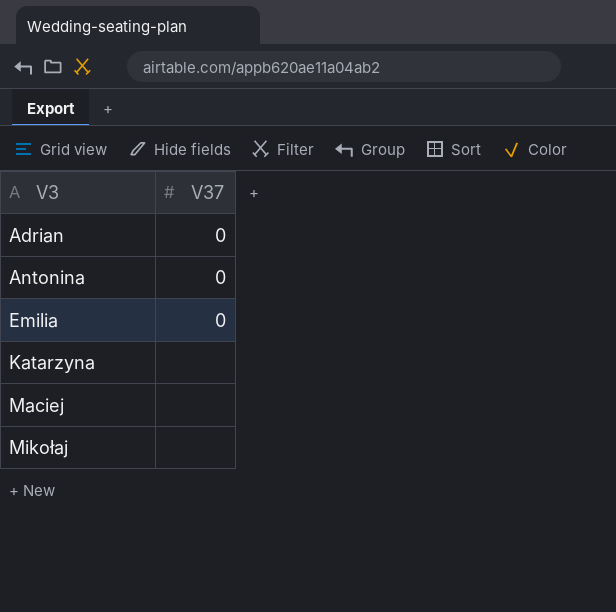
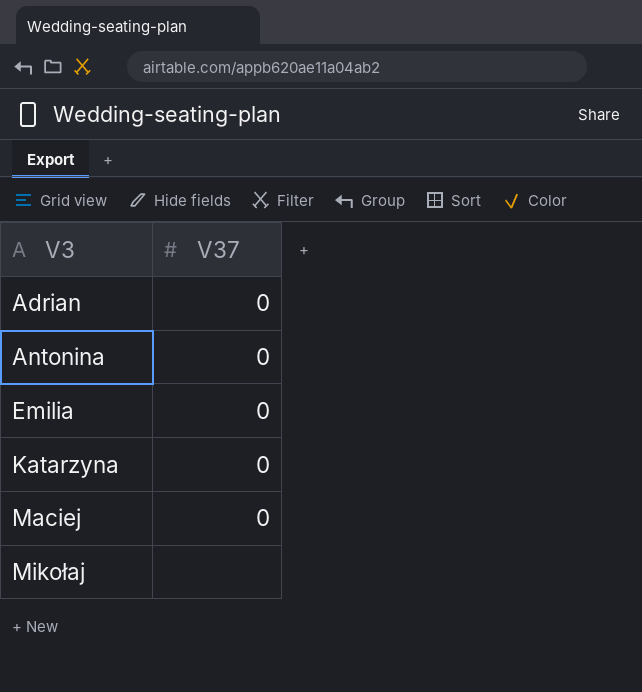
Katarzyna | V37: none -> 0
Maciej | V37: none -> 0

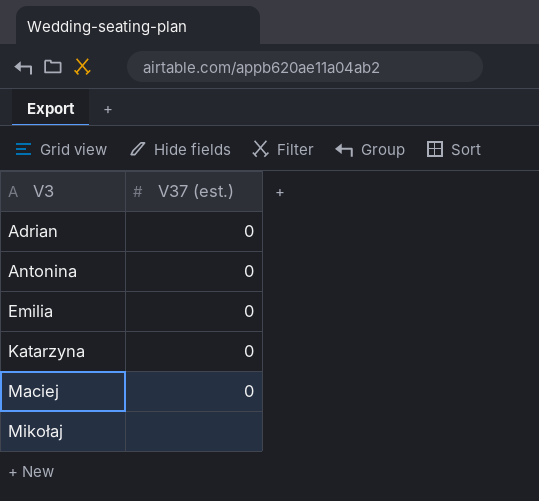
column name: V37 -> V37 (est.)

